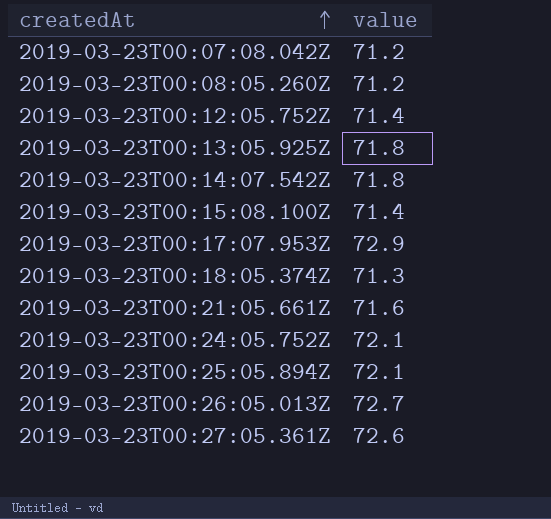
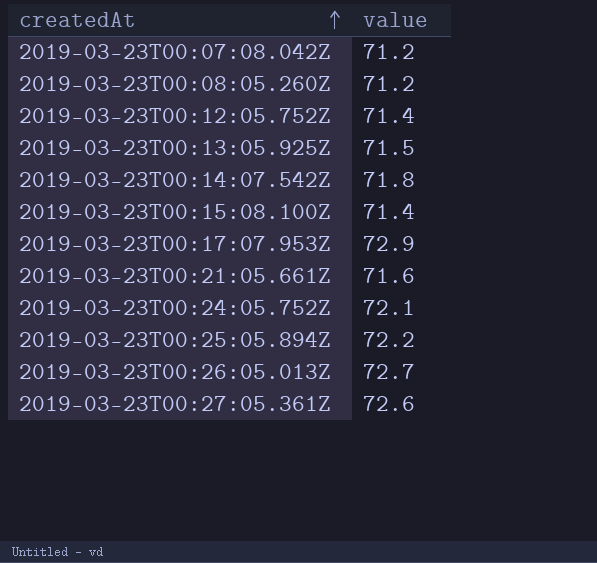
row 2019-03-23T00:18:05.374Z: 71.3 -> none
2019-03-23T00:13:05.925Z | value: 71.8 -> 71.5
2019-03-23T00:25:05.894Z | value: 72.1 -> 72.2

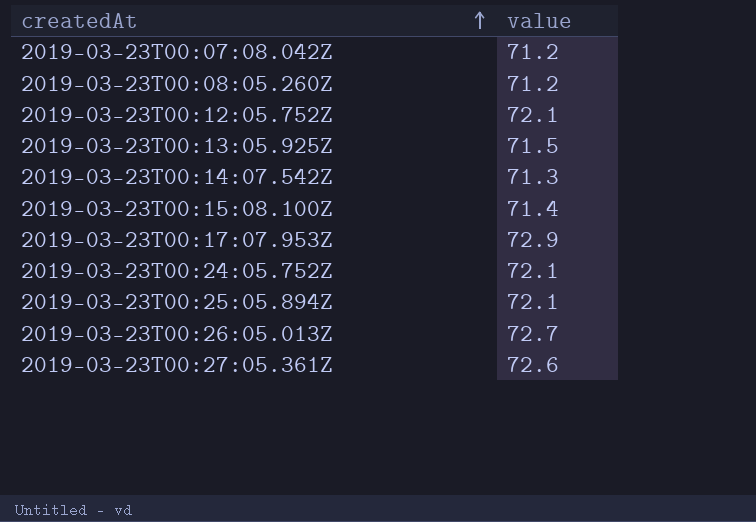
row 2019-03-23T00:21:05.661Z: 71.6 -> none
2019-03-23T00:12:05.752Z | value: 71.4 -> 72.1
2019-03-23T00:14:07.542Z | value: 71.8 -> 71.3
2019-03-23T00:25:05.894Z | value: 72.2 -> 72.1

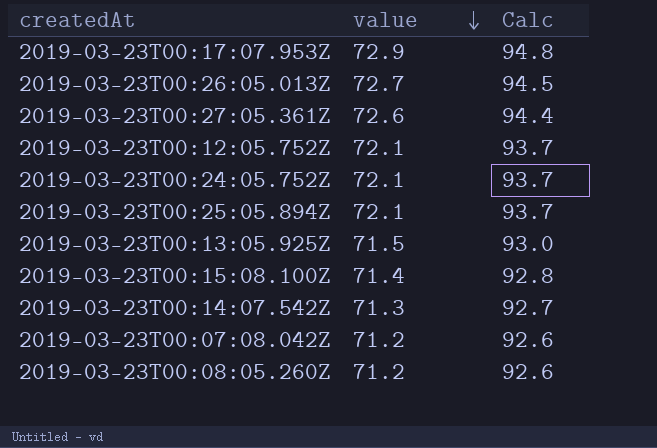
row order: createdAt ascending -> value descending
column Calc | formula: none -> [value] * 1.3

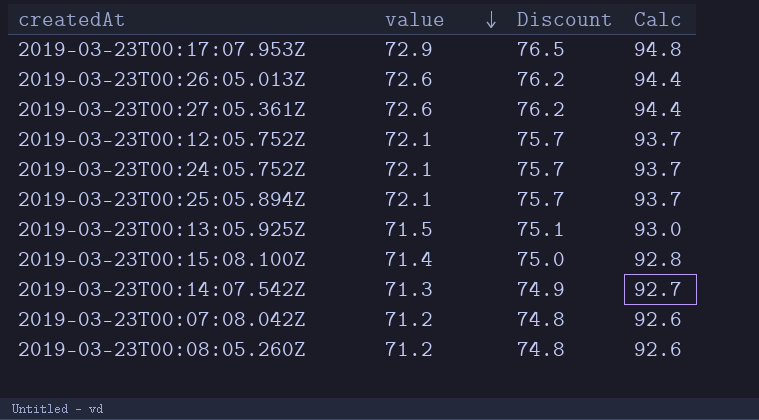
column Discount | formula: none -> [value] * 1.05
2019-03-23T00:26:05.013Z | value: 72.7 -> 72.6
2019-03-23T00:26:05.013Z | Calc: 94.5 -> 94.4

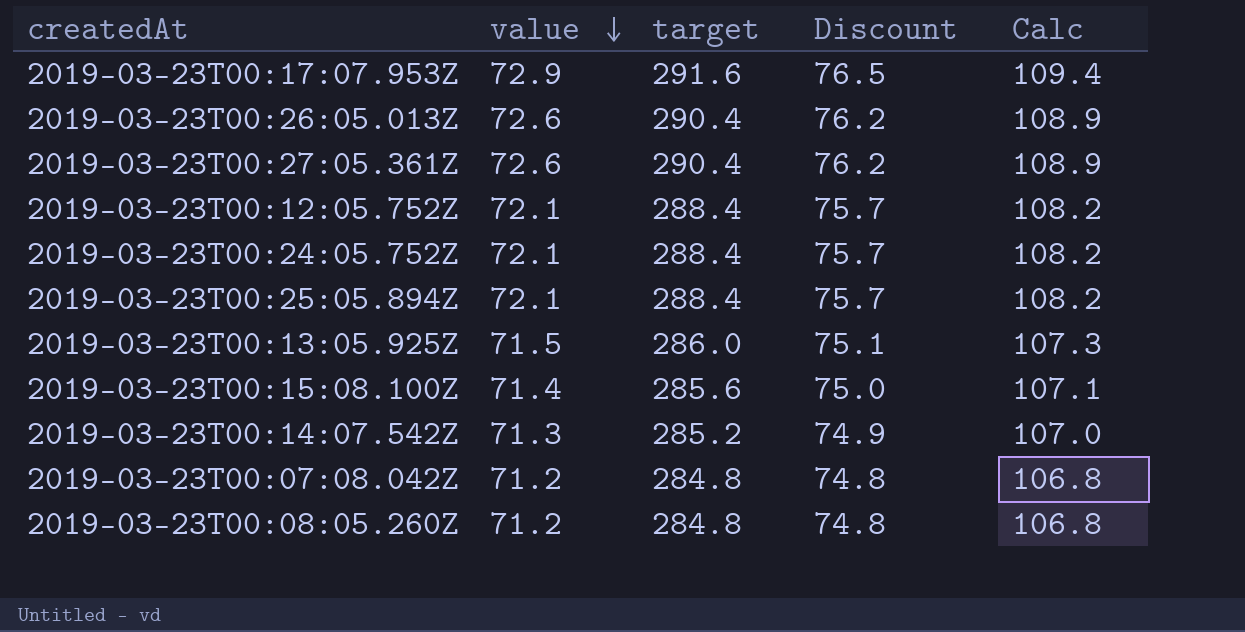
column target | formula: none -> [value] * 4
column Calc | formula: [value] * 1.3 -> [value] * 1.5

